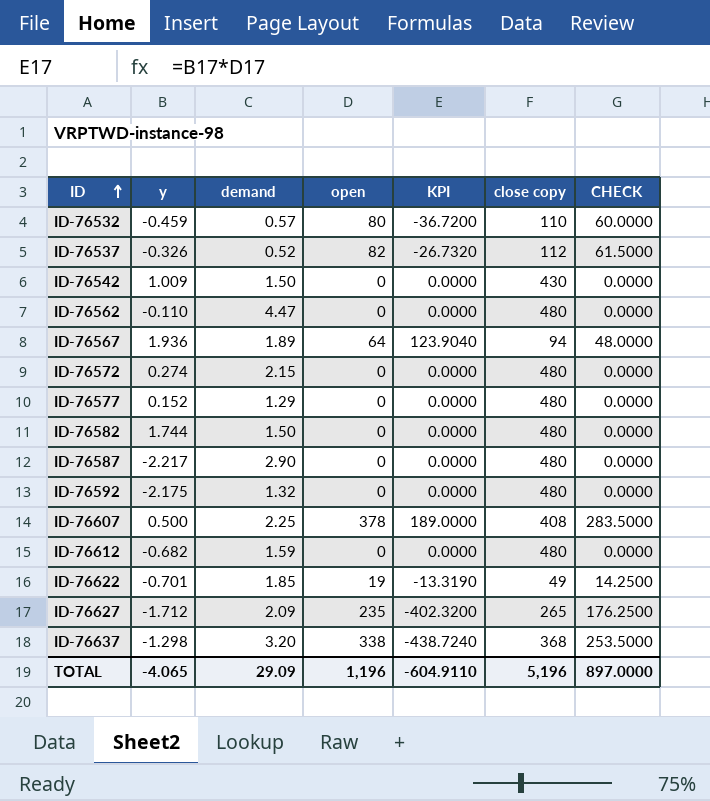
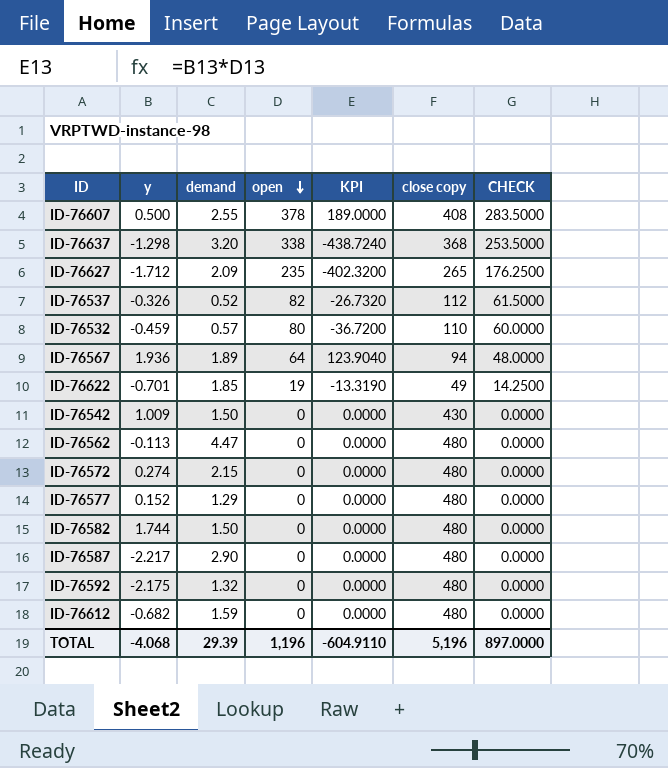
row order: ID ascending -> open descending
ID-76607 | demand: 2.25 -> 2.55
ID-76562 | y: -0.110 -> -0.113
TOTAL | y: -4.065 -> -4.068
TOTAL | demand: 29.09 -> 29.39

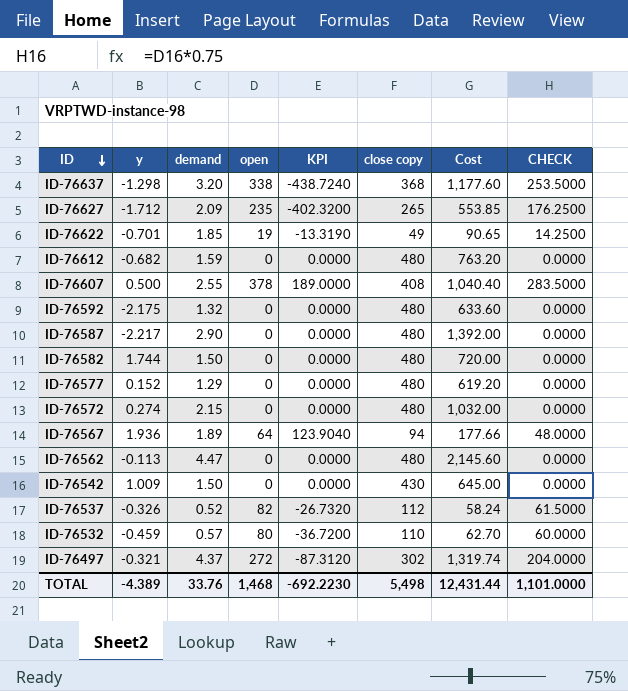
row order: open descending -> ID descending
column Cost | formula: none -> [demand] * [close copy]
row ID-76497: none -> -0.321 | 4.37 | 272 | -87.3120 | 302 | 1,319.74 | 204.0000
TOTAL | y: -4.068 -> -4.389
TOTAL | demand: 29.39 -> 33.76
TOTAL | open: 1,196 -> 1,468
TOTAL | KPI: -604.9110 -> -692.2230
TOTAL | close copy: 5,196 -> 5,498
TOTAL | CHECK: 897.0000 -> 1,101.0000

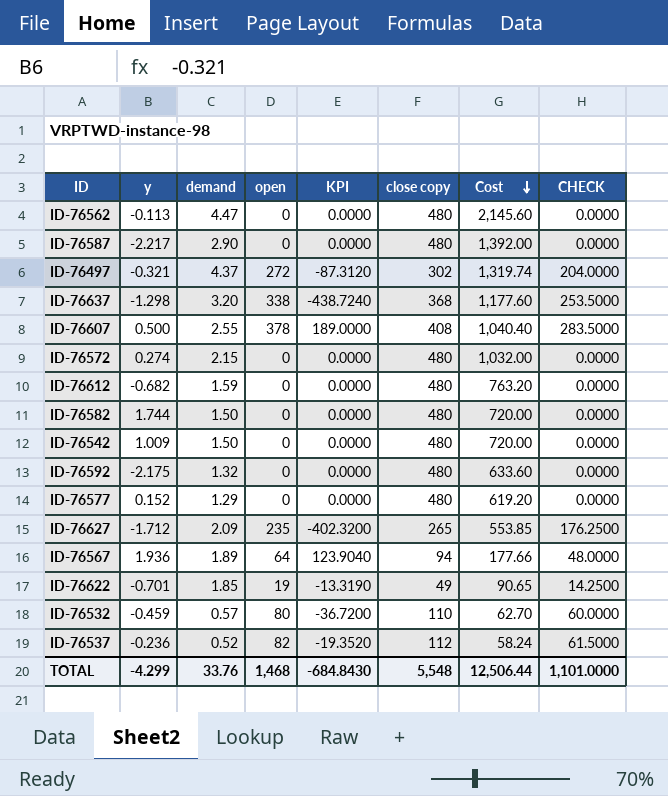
row order: ID descending -> Cost descending
ID-76542 | close copy: 430 -> 480
ID-76542 | Cost: 645.00 -> 720.00
ID-76537 | y: -0.326 -> -0.236
ID-76537 | KPI: -26.7320 -> -19.3520
TOTAL | y: -4.389 -> -4.299
TOTAL | KPI: -692.2230 -> -684.8430
TOTAL | close copy: 5,498 -> 5,548
TOTAL | Cost: 12,431.44 -> 12,506.44

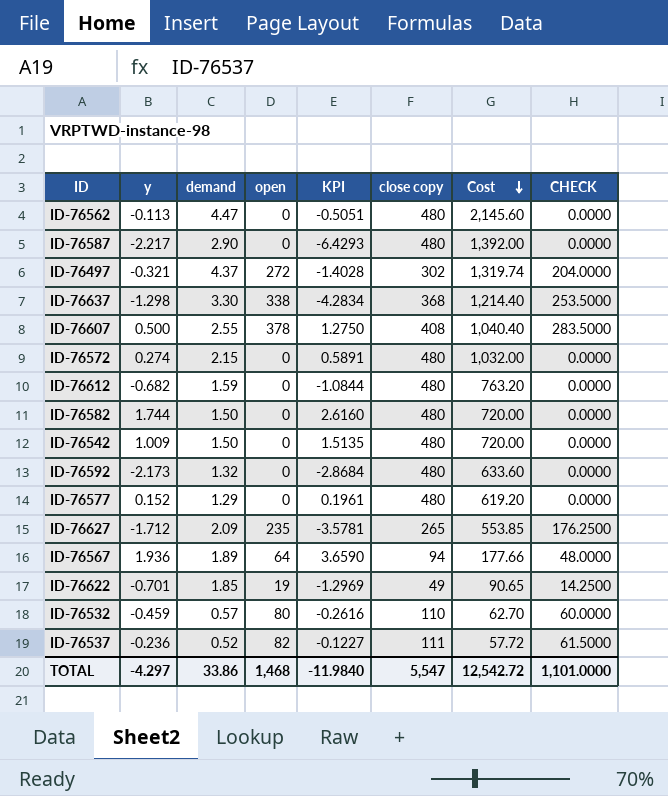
column KPI | formula: [y] * [open] -> [y] * [demand]
ID-76637 | demand: 3.20 -> 3.30
ID-76637 | Cost: 1,177.60 -> 1,214.40
ID-76592 | y: -2.175 -> -2.173
ID-76537 | close copy: 112 -> 111
ID-76537 | Cost: 58.24 -> 57.72
TOTAL | y: -4.299 -> -4.297
TOTAL | demand: 33.76 -> 33.86
TOTAL | KPI: -684.8430 -> -11.9840
TOTAL | close copy: 5,548 -> 5,547
TOTAL | Cost: 12,506.44 -> 12,542.72

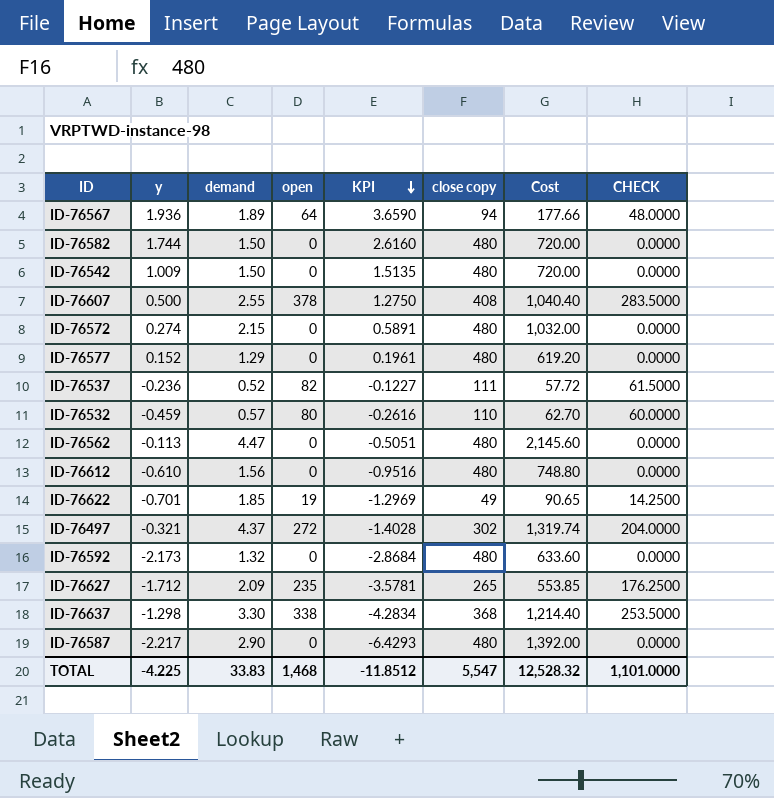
row order: Cost descending -> KPI descending
ID-76612 | y: -0.682 -> -0.610
ID-76612 | demand: 1.59 -> 1.56
ID-76612 | KPI: -1.0844 -> -0.9516
ID-76612 | Cost: 763.20 -> 748.80
TOTAL | y: -4.297 -> -4.225
TOTAL | demand: 33.86 -> 33.83
TOTAL | KPI: -11.9840 -> -11.8512
TOTAL | Cost: 12,542.72 -> 12,528.32

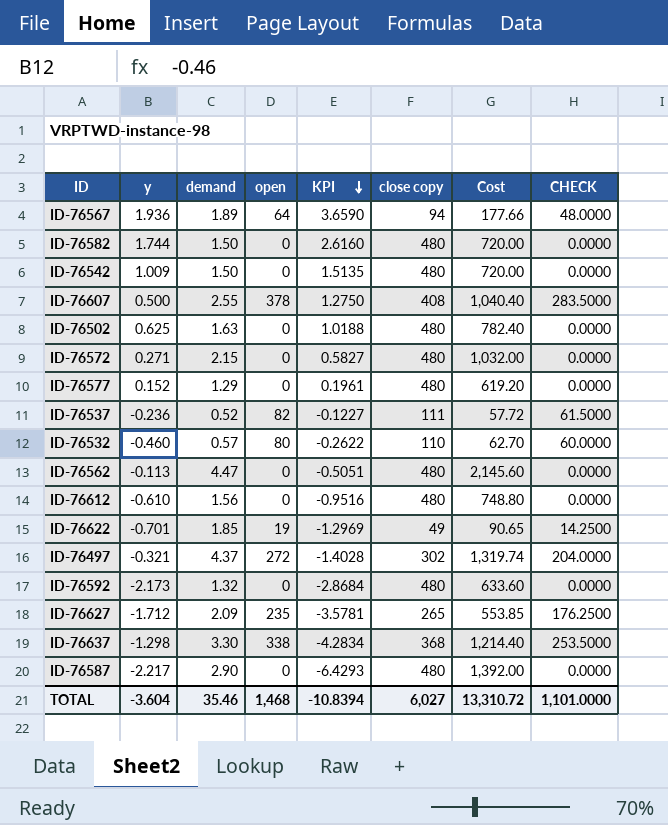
row ID-76502: none -> 0.625 | 1.63 | 0 | 1.0188 | 480 | 782.40 | 0.0000
ID-76572 | y: 0.274 -> 0.271
ID-76572 | KPI: 0.5891 -> 0.5827
ID-76532 | y: -0.459 -> -0.460
ID-76532 | KPI: -0.2616 -> -0.2622
TOTAL | y: -4.225 -> -3.604
TOTAL | demand: 33.83 -> 35.46
TOTAL | KPI: -11.8512 -> -10.8394
TOTAL | close copy: 5,547 -> 6,027
TOTAL | Cost: 12,528.32 -> 13,310.72

